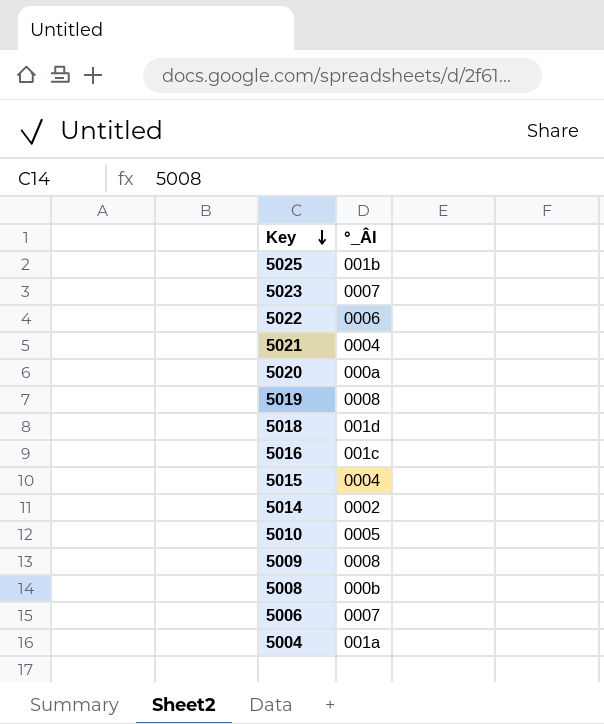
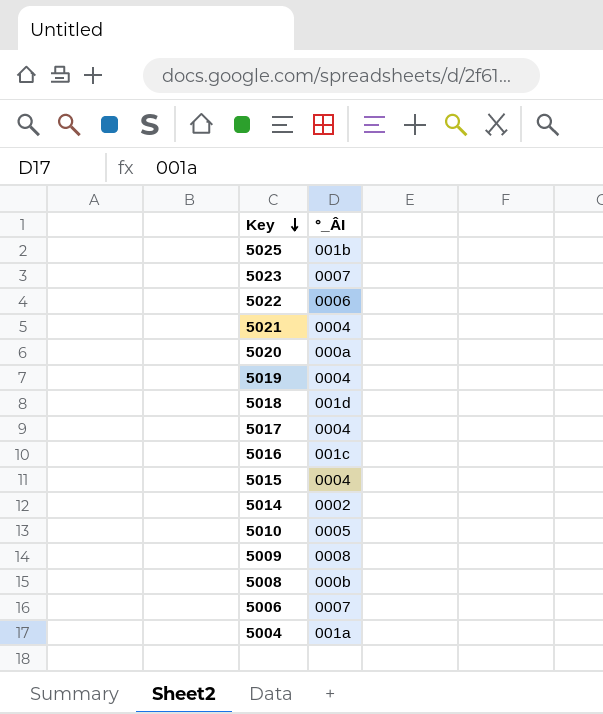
5019 | °_ÂI: 0008 -> 0004
row 5017: none -> 0004

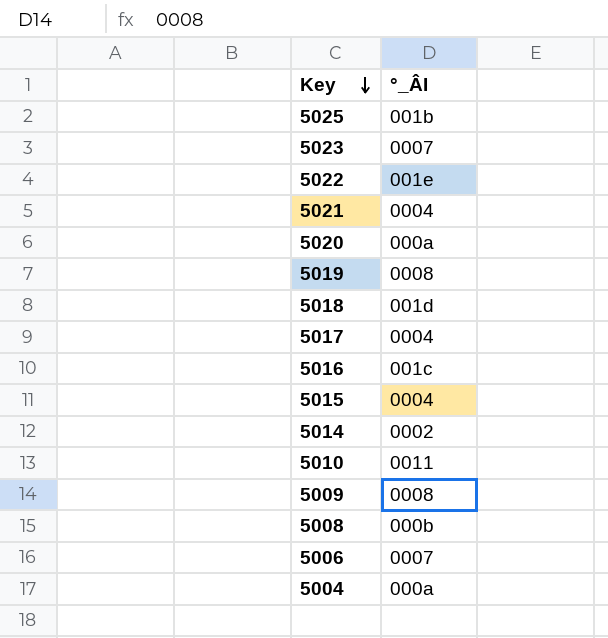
5022 | °_ÂI: 0006 -> 001e
5019 | °_ÂI: 0004 -> 0008
5010 | °_ÂI: 0005 -> 0011
5004 | °_ÂI: 001a -> 000a

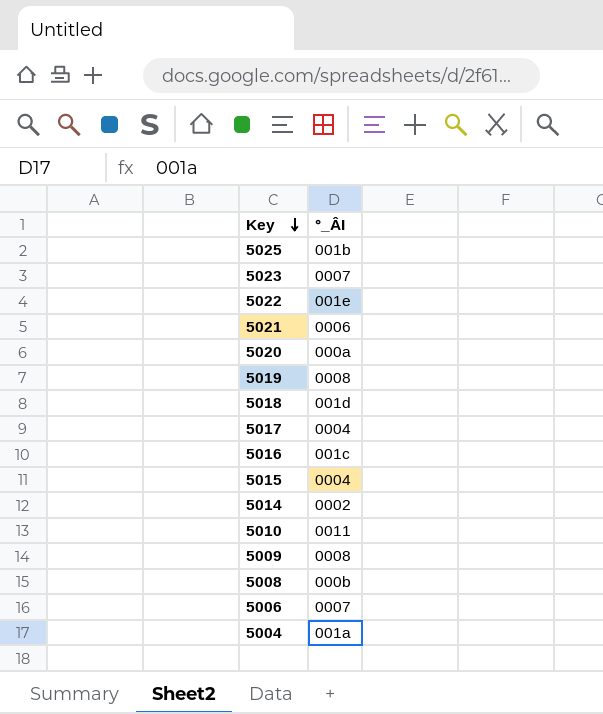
5021 | °_ÂI: 0004 -> 0006
5004 | °_ÂI: 000a -> 001a

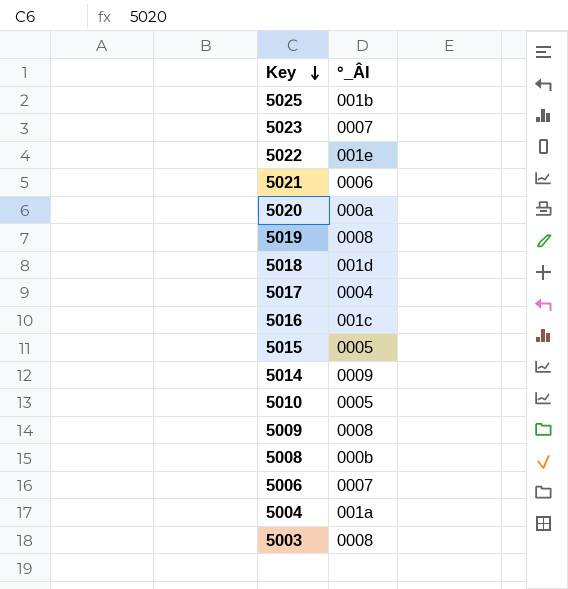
5015 | °_ÂI: 0004 -> 0005
5014 | °_ÂI: 0002 -> 0009
5010 | °_ÂI: 0011 -> 0005
row 5003: none -> 0008

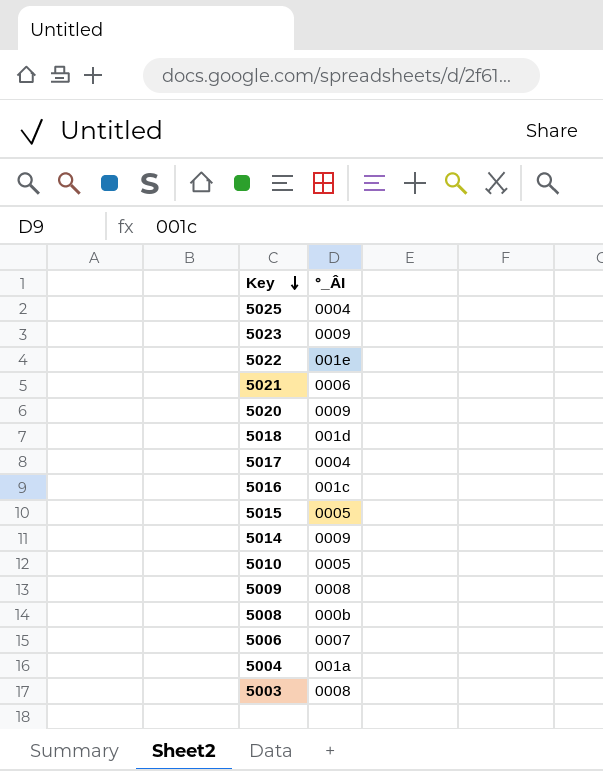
row 5019: 0008 -> none
5025 | °_ÂI: 001b -> 0004
5023 | °_ÂI: 0007 -> 0009
5020 | °_ÂI: 000a -> 0009

